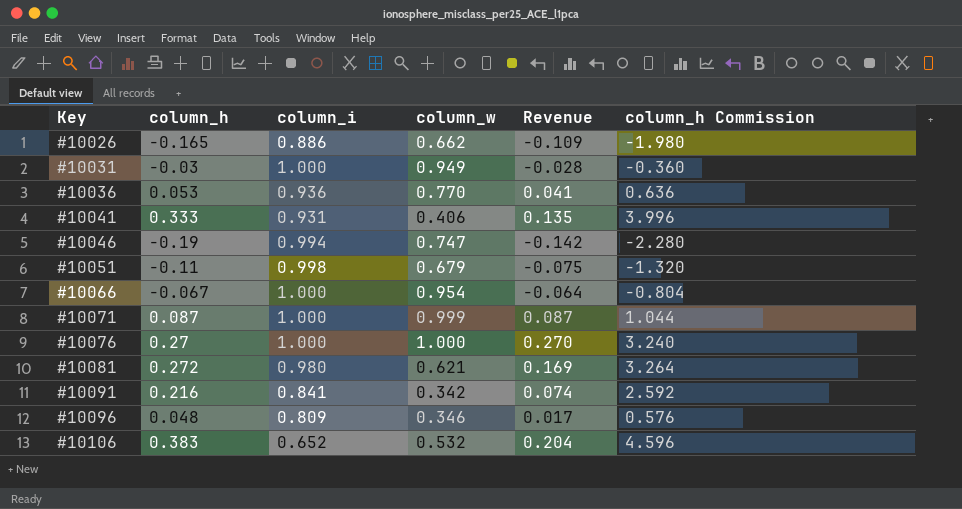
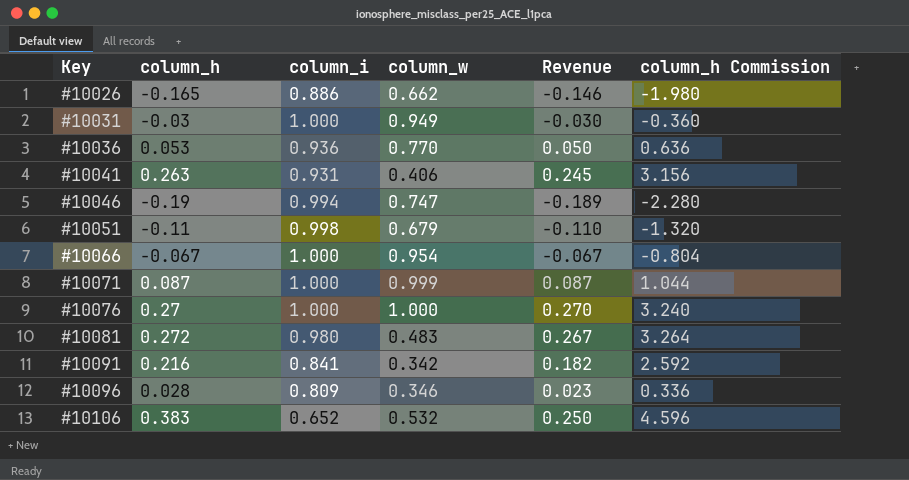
column Revenue | formula: [column_h] * [column_w] -> [column_h] * [column_i]
#10041 | column_h: 0.333 -> 0.263
#10041 | column_h Commission: 3.996 -> 3.156
#10081 | column_w: 0.621 -> 0.483
#10096 | column_h: 0.048 -> 0.028
#10096 | column_h Commission: 0.576 -> 0.336

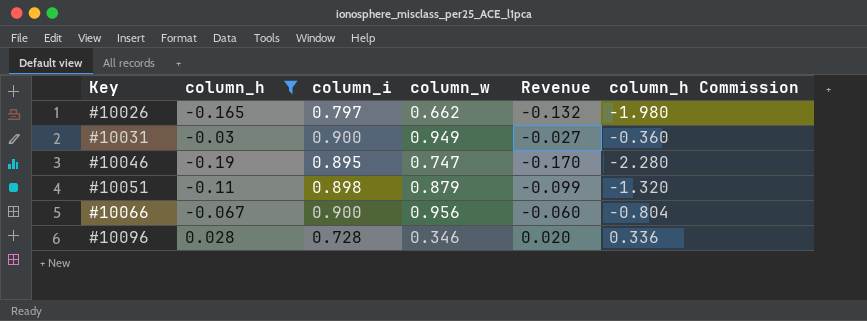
filter: none -> column_h <= 0.028
#10026 | column_i: 0.886 -> 0.797
#10026 | Revenue: -0.146 -> -0.132
#10031 | column_i: 1.000 -> 0.900
#10031 | Revenue: -0.030 -> -0.027
#10046 | column_i: 0.994 -> 0.895
#10046 | Revenue: -0.189 -> -0.170
#10051 | column_i: 0.998 -> 0.898
#10051 | column_w: 0.679 -> 0.879
#10051 | Revenue: -0.110 -> -0.099
#10066 | column_i: 1.000 -> 0.900
#10066 | column_w: 0.954 -> 0.956
#10066 | Revenue: -0.067 -> -0.060
#10096 | column_i: 0.809 -> 0.728
#10096 | Revenue: 0.023 -> 0.020

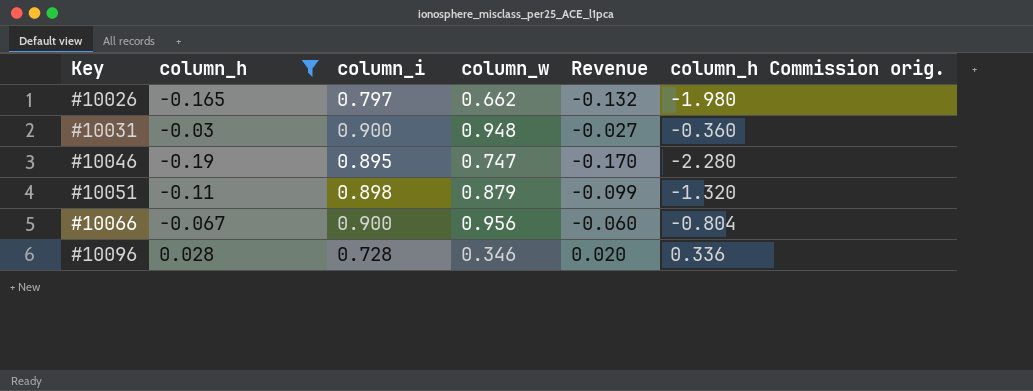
column name: column_h Commission -> column_h Commission orig.
#10031 | column_w: 0.949 -> 0.948

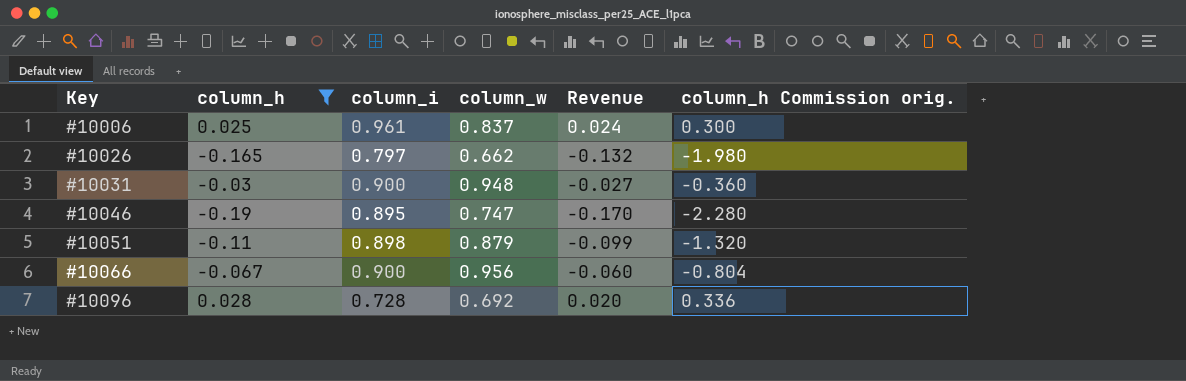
row #10006: none -> 0.025 | 0.961 | 0.837 | 0.024 | 0.300
#10096 | column_w: 0.346 -> 0.692

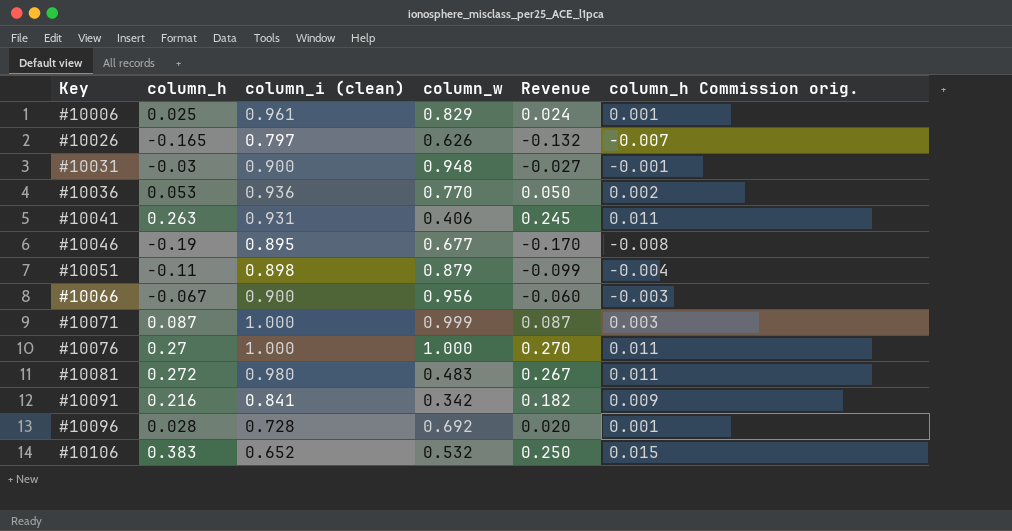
filter: column_h <= 0.028 -> none
column name: column_i -> column_i (clean)
column column_h Commission orig. | formula: [column_h] * 12 -> [column_h] * 0.04
#10006 | column_w: 0.837 -> 0.829
#10026 | column_w: 0.662 -> 0.626
#10046 | column_w: 0.747 -> 0.677

